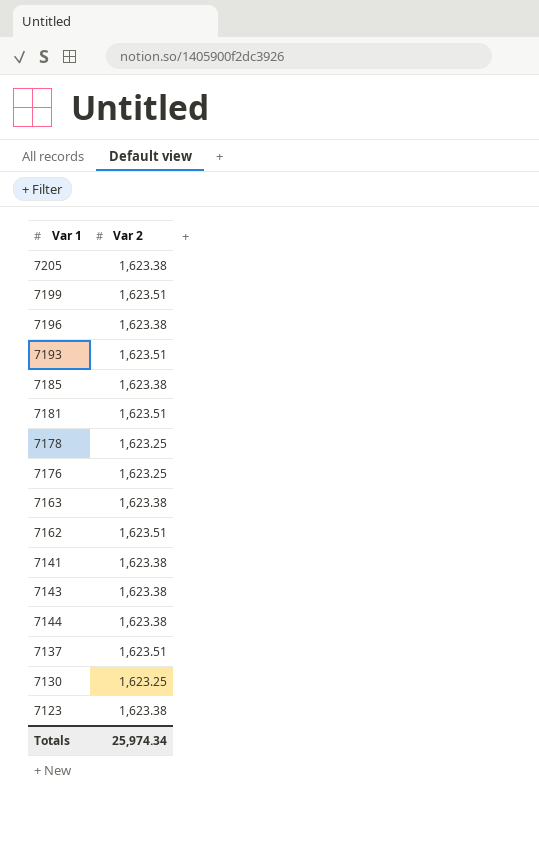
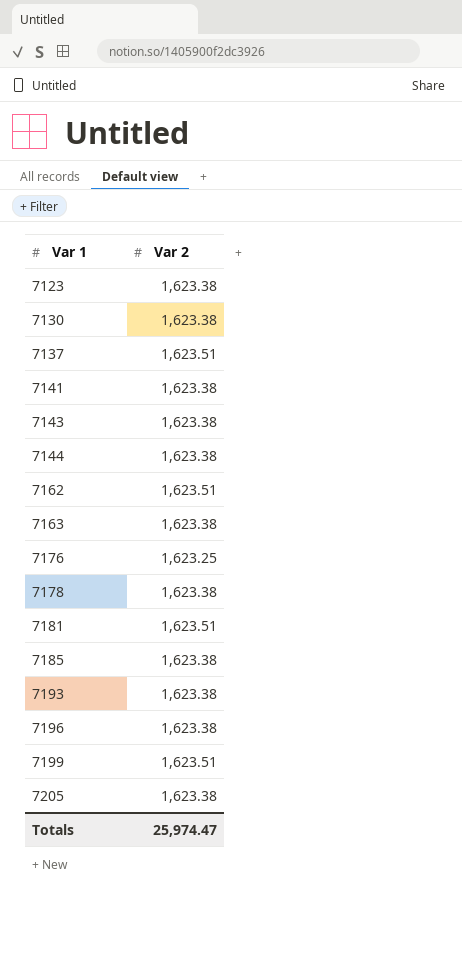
row order: none -> Var 1 ascending
7130 | Var 2: 1,623.25 -> 1,623.38
7178 | Var 2: 1,623.25 -> 1,623.38
7193 | Var 2: 1,623.51 -> 1,623.38
Totals | Var 2: 25,974.34 -> 25,974.47

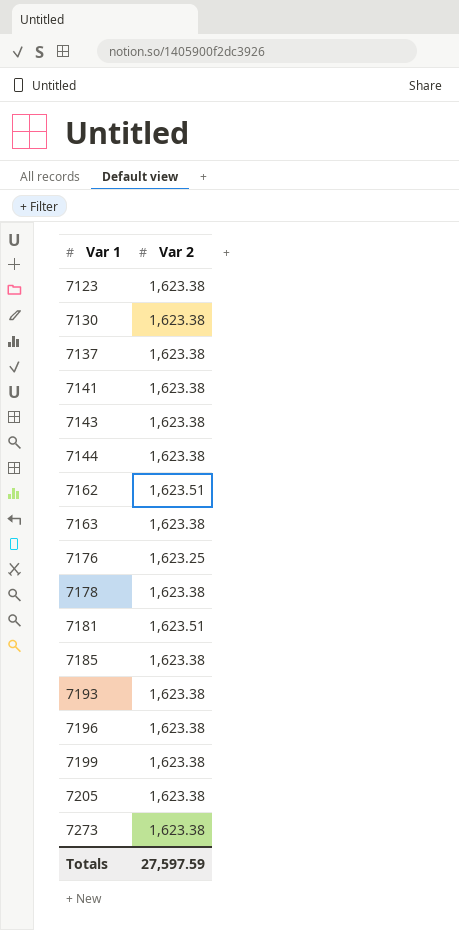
7137 | Var 2: 1,623.51 -> 1,623.38
7199 | Var 2: 1,623.51 -> 1,623.38
row 7273: none -> 1,623.38
Totals | Var 2: 25,974.47 -> 27,597.59

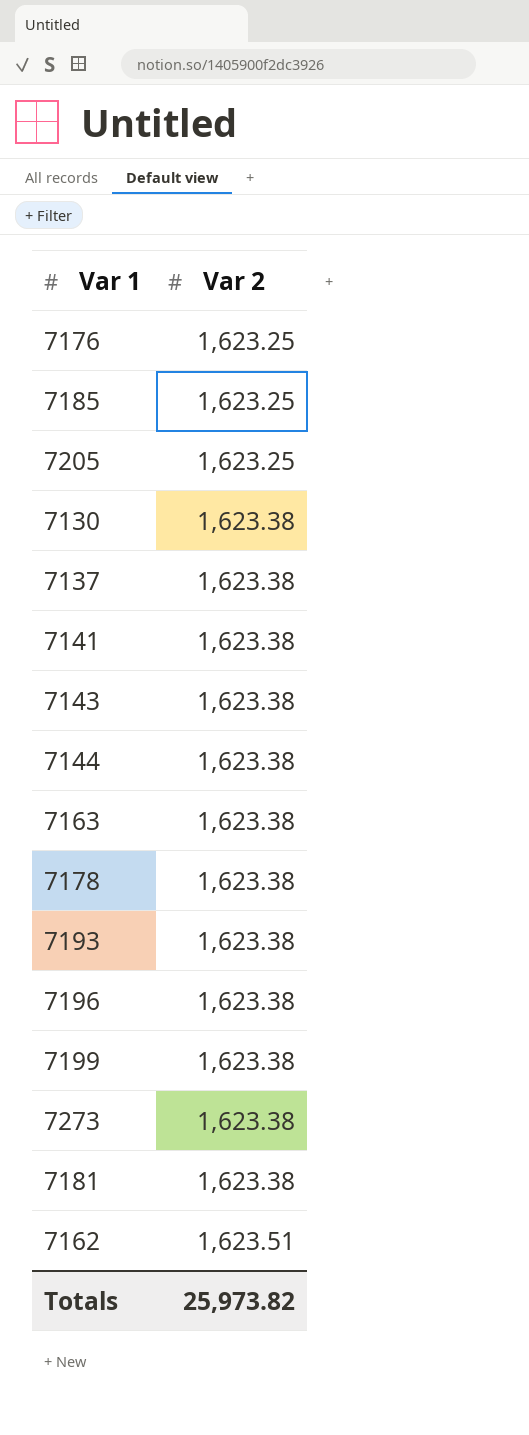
row order: Var 1 ascending -> Var 2 ascending
row 7123: 1,623.38 -> none
7185 | Var 2: 1,623.38 -> 1,623.25
7205 | Var 2: 1,623.38 -> 1,623.25
7181 | Var 2: 1,623.51 -> 1,623.38
Totals | Var 2: 27,597.59 -> 25,973.82

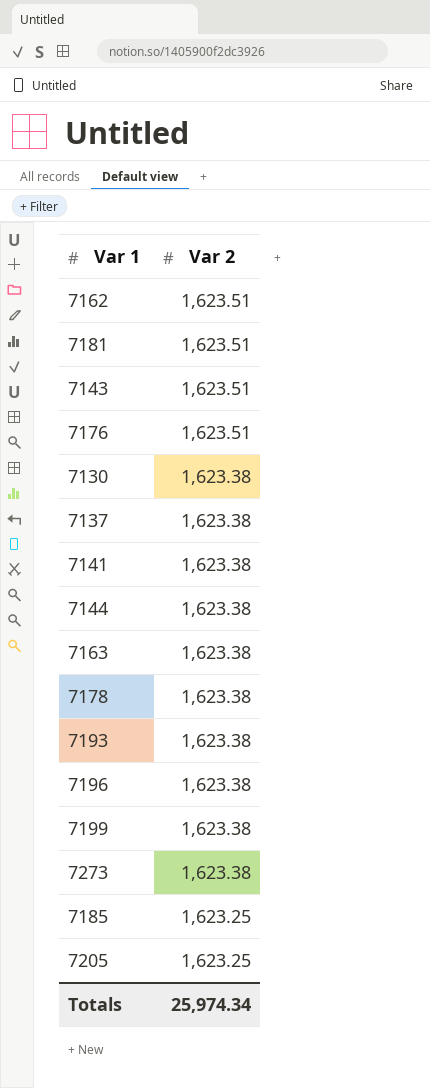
row order: Var 2 ascending -> Var 2 descending
7181 | Var 2: 1,623.38 -> 1,623.51
7143 | Var 2: 1,623.38 -> 1,623.51
7176 | Var 2: 1,623.25 -> 1,623.51
Totals | Var 2: 25,973.82 -> 25,974.34

